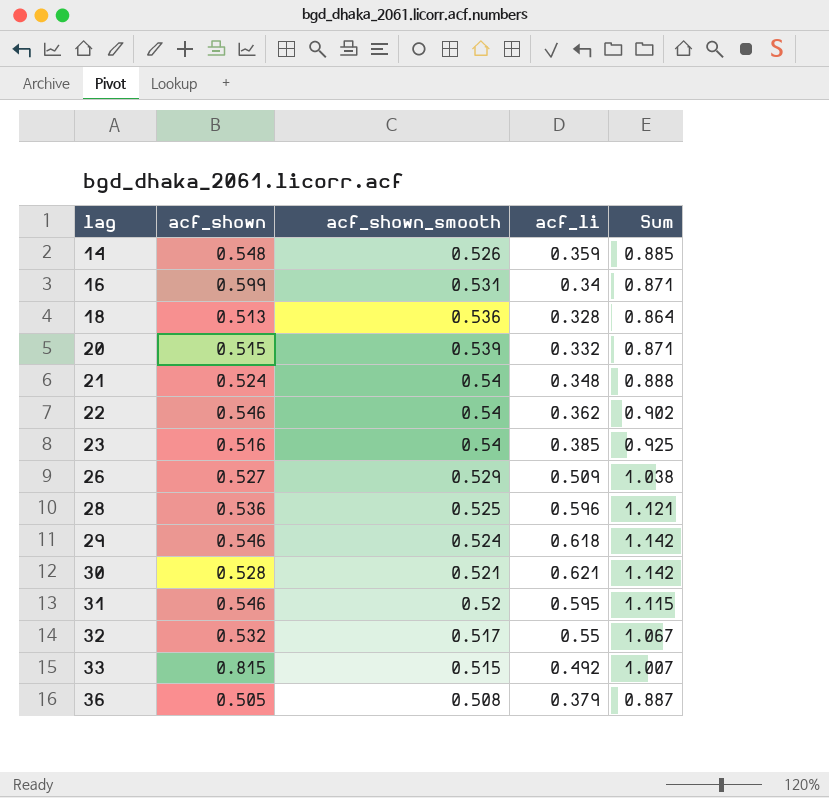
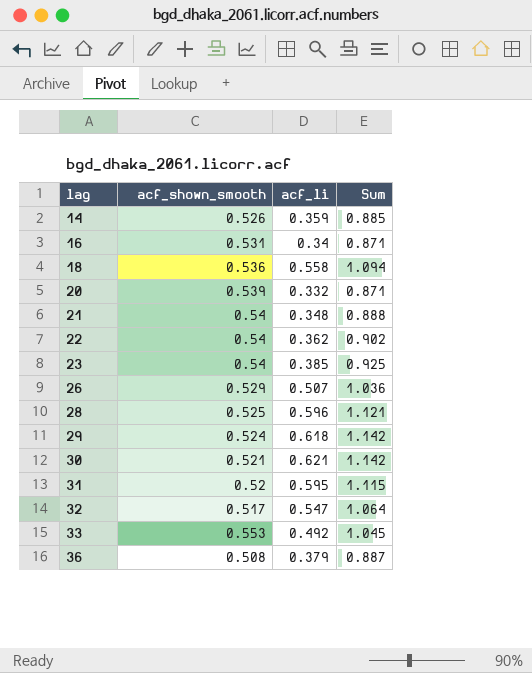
column acf_shown | position: 2 -> none
18 | acf_li: 0.328 -> 0.558
18 | Sum: 0.864 -> 1.094
26 | acf_li: 0.509 -> 0.507
26 | Sum: 1.038 -> 1.036
32 | acf_li: 0.55 -> 0.547
32 | Sum: 1.067 -> 1.064
33 | acf_shown_smooth: 0.515 -> 0.553
33 | Sum: 1.007 -> 1.045

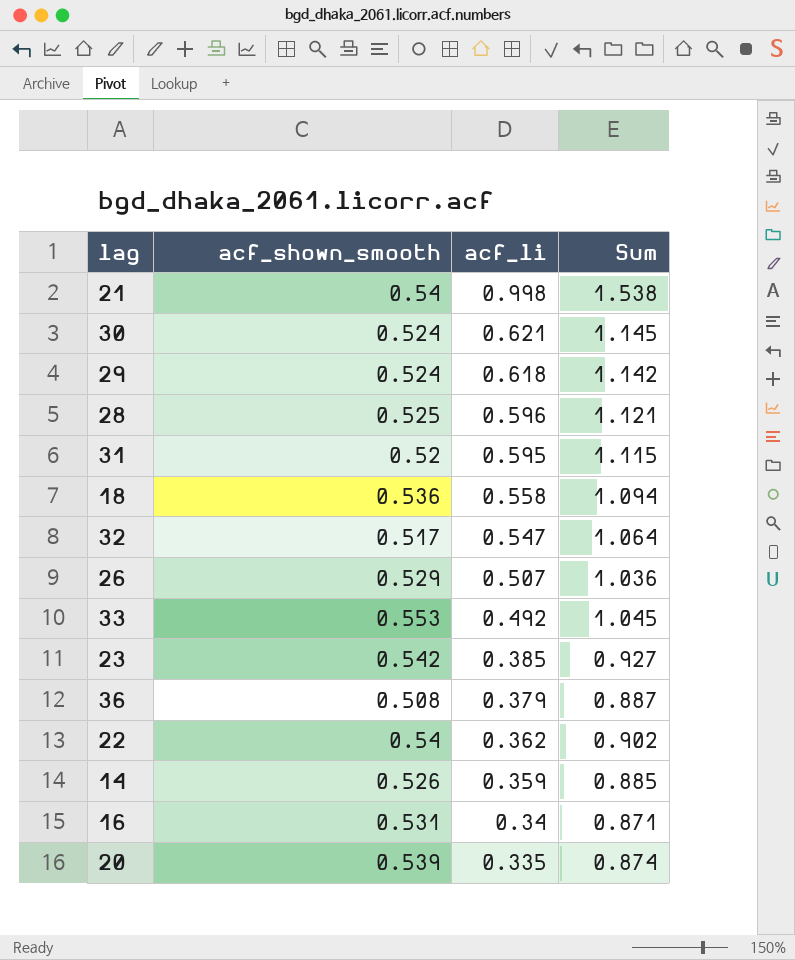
row order: lag ascending -> acf_li descending
21 | acf_li: 0.348 -> 0.998
21 | Sum: 0.888 -> 1.538
30 | acf_shown_smooth: 0.521 -> 0.524
30 | Sum: 1.142 -> 1.145
23 | acf_shown_smooth: 0.54 -> 0.542
23 | Sum: 0.925 -> 0.927
20 | acf_li: 0.332 -> 0.335
20 | Sum: 0.871 -> 0.874

